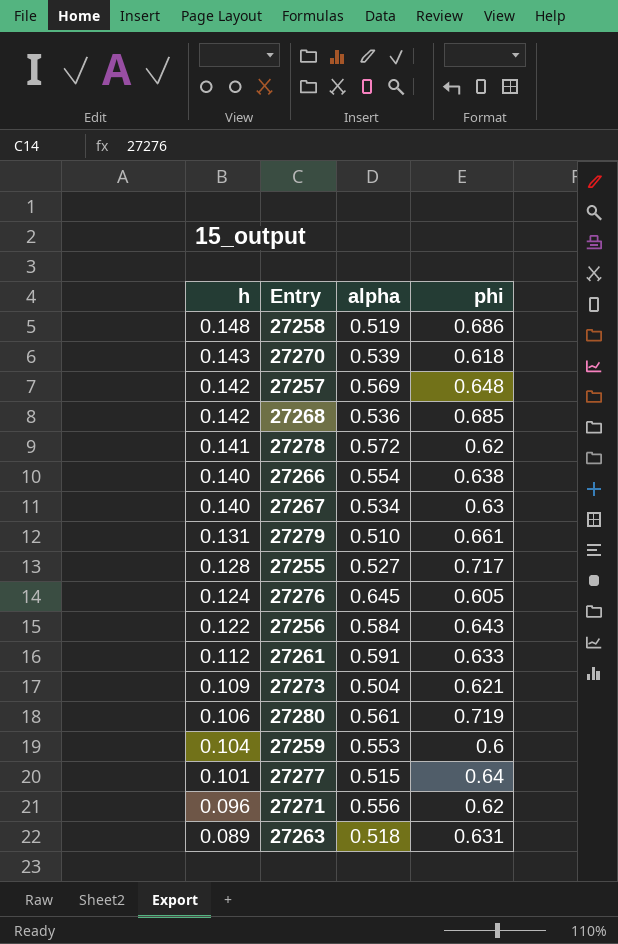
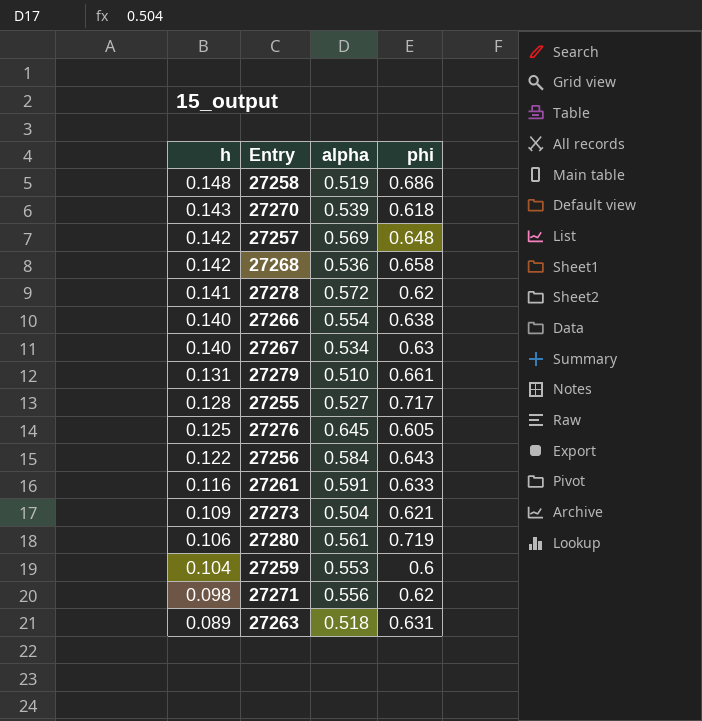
row 27277: 0.101 | 0.515 | 0.64 -> none
27268 | phi: 0.685 -> 0.658
27276 | h: 0.124 -> 0.125
27261 | h: 0.112 -> 0.116
27271 | h: 0.096 -> 0.098

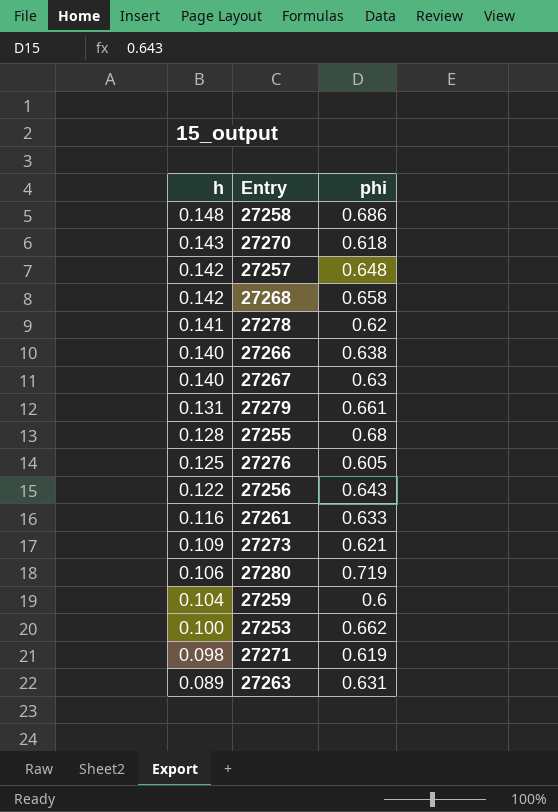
column alpha | position: 3 -> none
27255 | phi: 0.717 -> 0.68
row 27253: none -> 0.100 | 0.662
27271 | phi: 0.62 -> 0.619

